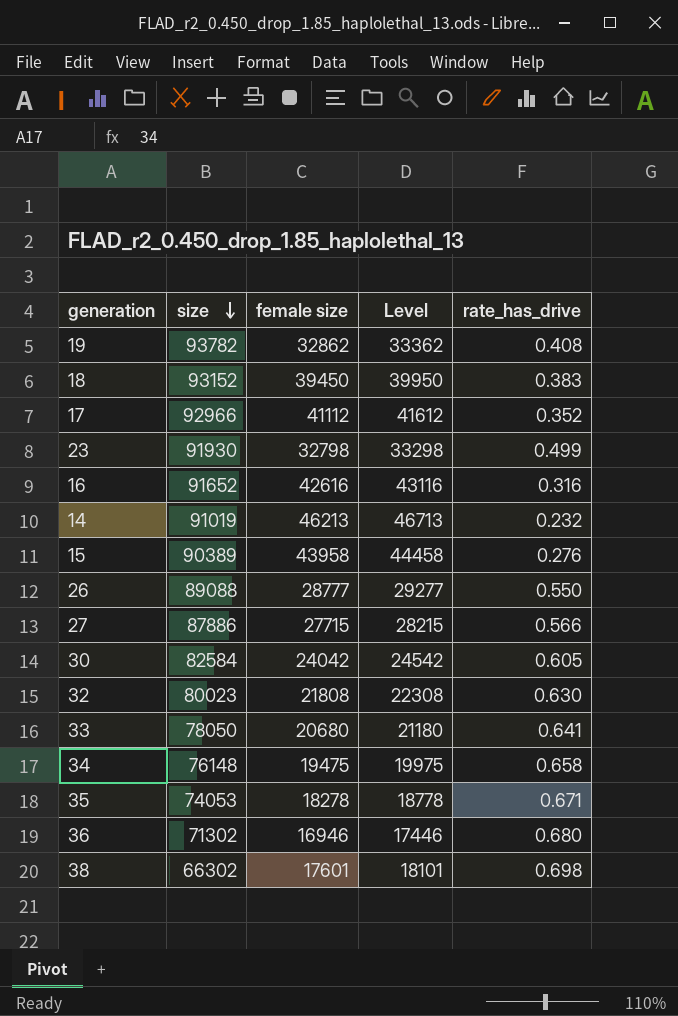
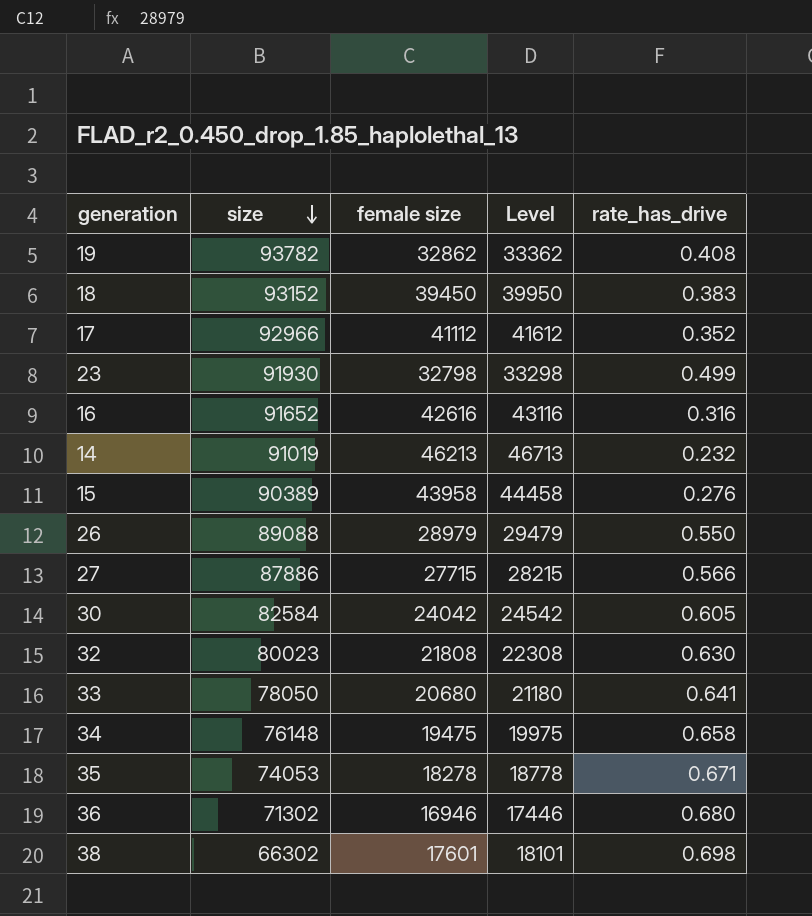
26 | female size: 28777 -> 28979
26 | Level: 29277 -> 29479

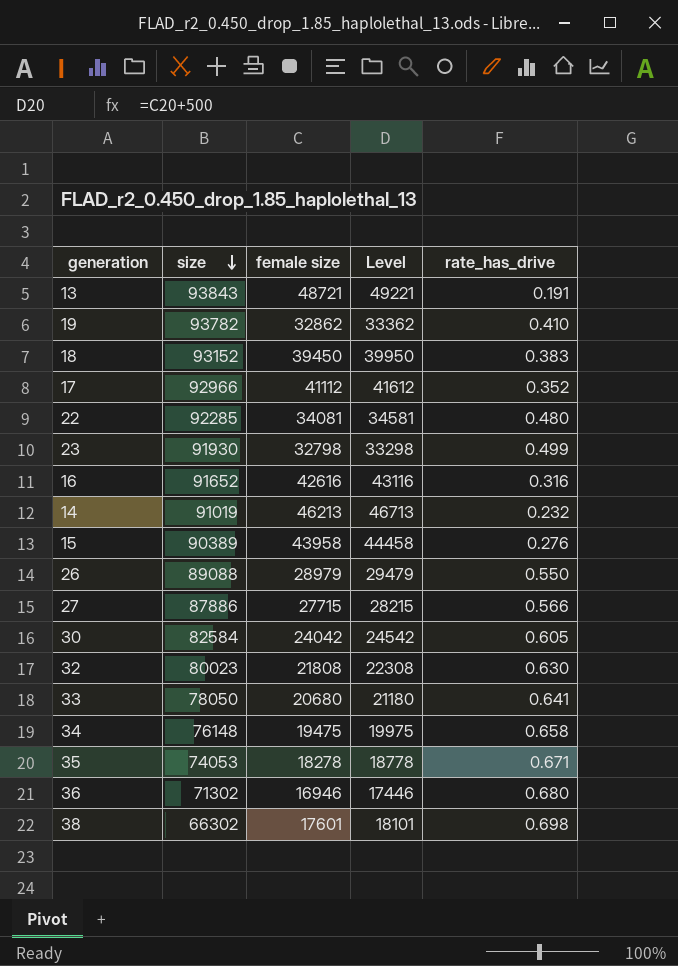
row 13: none -> 93843 | 48721 | 49221 | 0.191
19 | rate_has_drive: 0.408 -> 0.410
row 22: none -> 92285 | 34081 | 34581 | 0.480

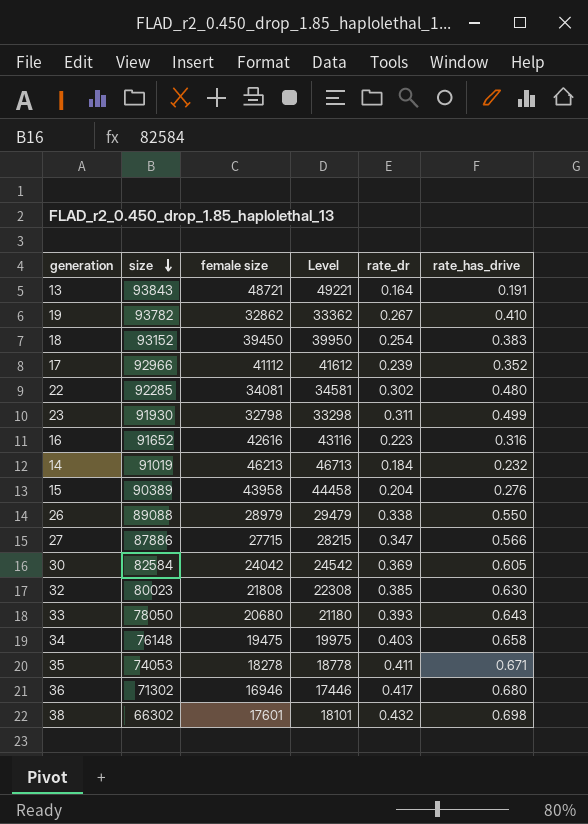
column rate_dr | position: none -> 5
33 | rate_has_drive: 0.641 -> 0.643

